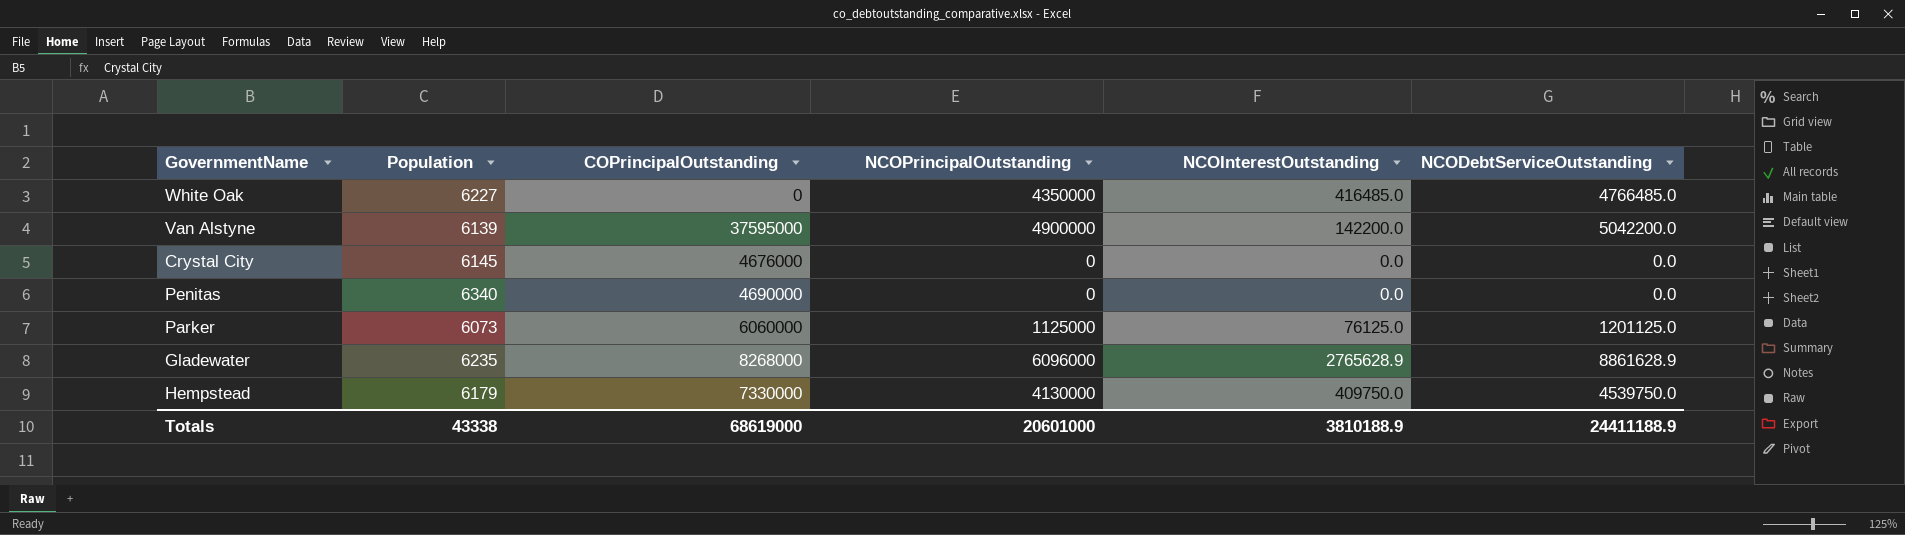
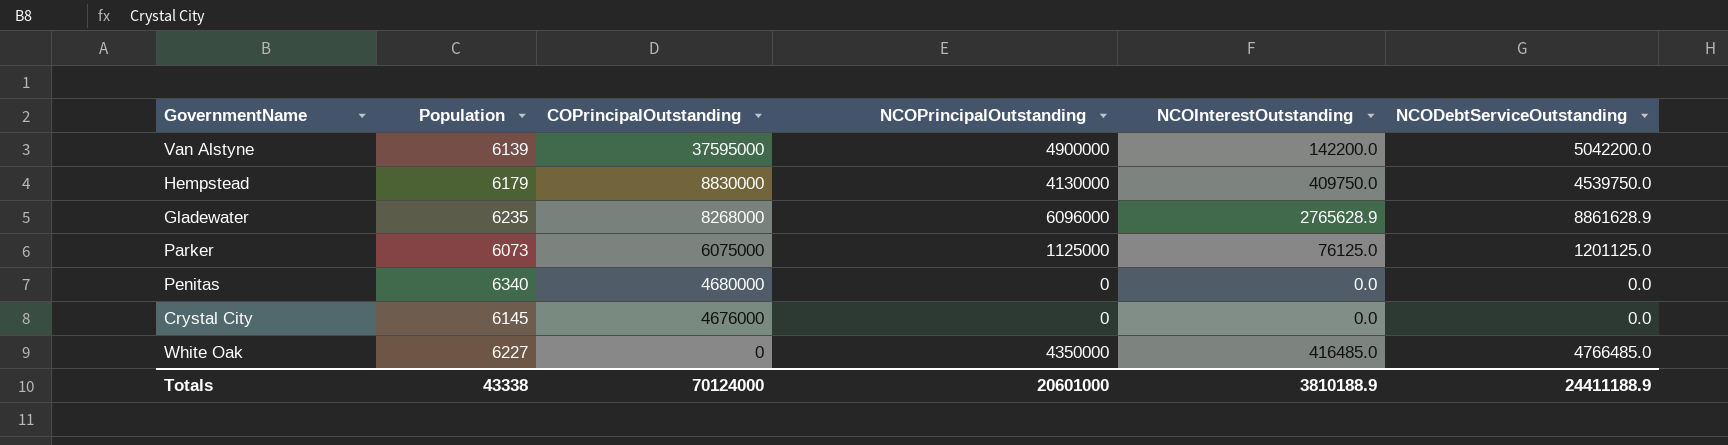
row order: none -> COPrincipalOutstanding descending
Hempstead | COPrincipalOutstanding: 7330000 -> 8830000
Parker | COPrincipalOutstanding: 6060000 -> 6075000
Penitas | COPrincipalOutstanding: 4690000 -> 4680000
Totals | COPrincipalOutstanding: 68619000 -> 70124000

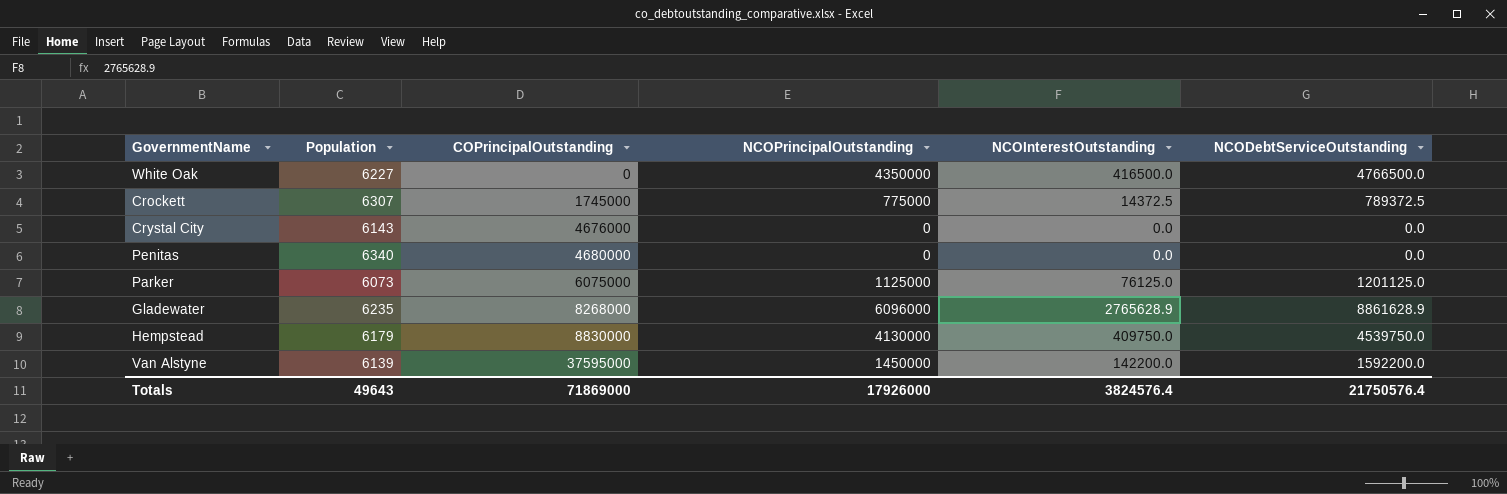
row order: COPrincipalOutstanding descending -> COPrincipalOutstanding ascending
White Oak | NCOInterestOutstanding: 416485.0 -> 416500.0
White Oak | NCODebtServiceOutstanding: 4766485.0 -> 4766500.0
row Crockett: none -> 6307 | 1745000 | 775000 | 14372.5 | 789372.5
Crystal City | Population: 6145 -> 6143
Van Alstyne | NCOPrincipalOutstanding: 4900000 -> 1450000
Van Alstyne | NCODebtServiceOutstanding: 5042200.0 -> 1592200.0
Totals | Population: 43338 -> 49643
Totals | COPrincipalOutstanding: 70124000 -> 71869000
Totals | NCOPrincipalOutstanding: 20601000 -> 17926000
Totals | NCOInterestOutstanding: 3810188.9 -> 3824576.4
Totals | NCODebtServiceOutstanding: 24411188.9 -> 21750576.4

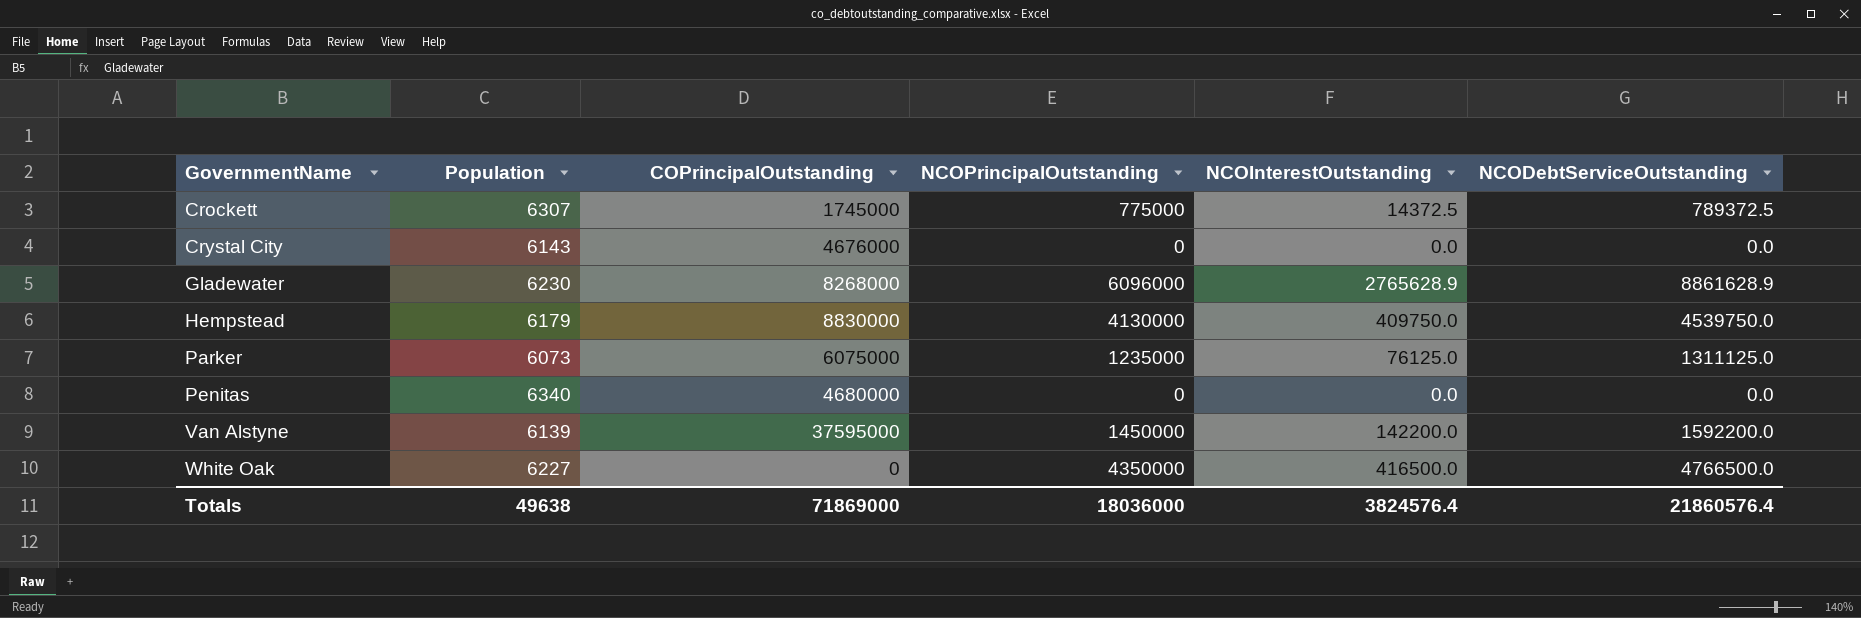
row order: COPrincipalOutstanding ascending -> GovernmentName ascending
Gladewater | Population: 6235 -> 6230
Parker | NCOPrincipalOutstanding: 1125000 -> 1235000
Parker | NCODebtServiceOutstanding: 1201125.0 -> 1311125.0
Totals | Population: 49643 -> 49638
Totals | NCOPrincipalOutstanding: 17926000 -> 18036000
Totals | NCODebtServiceOutstanding: 21750576.4 -> 21860576.4

